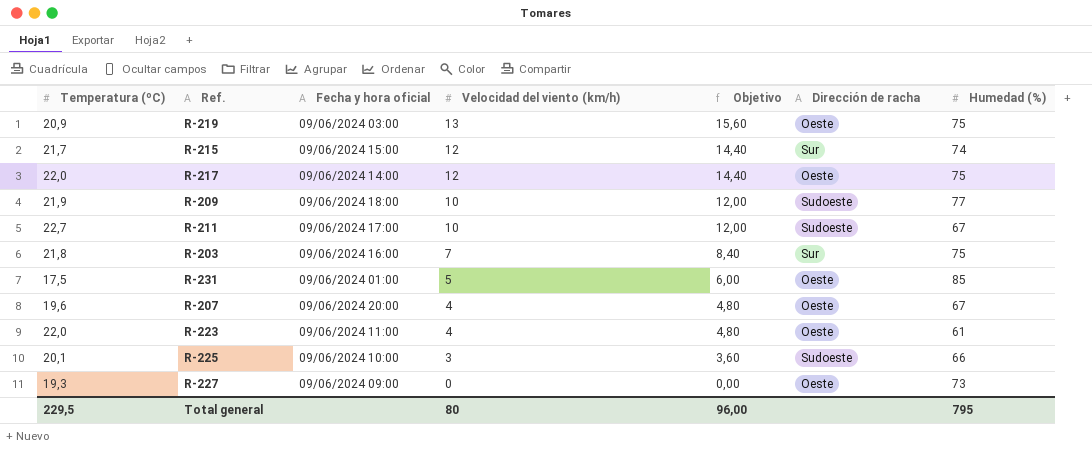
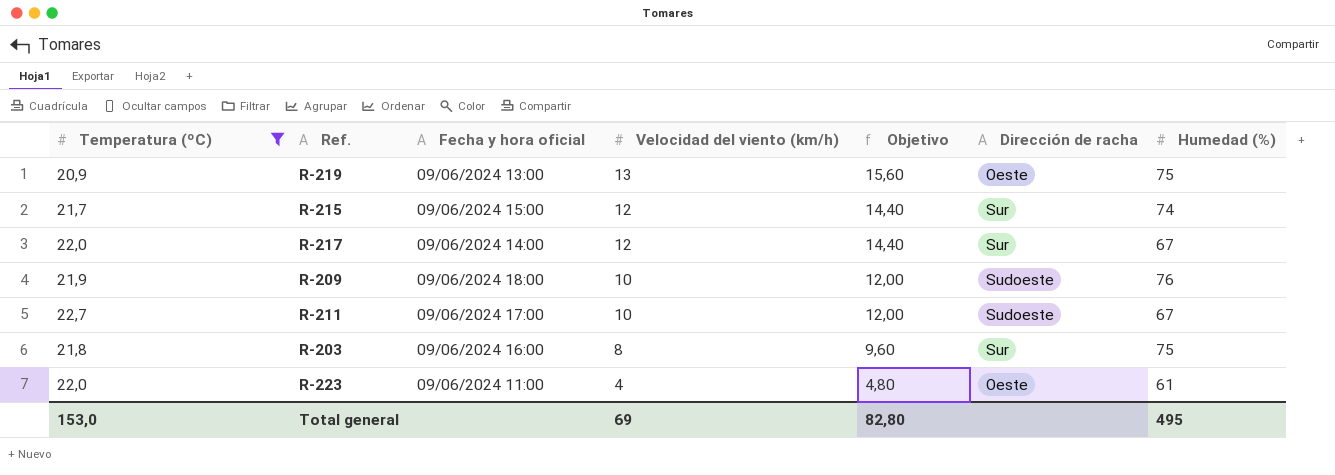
filter: none -> Temperatura (ºC) >= 20,9
R-219 | Fecha y hora oficial: 09/06/2024 03:00 -> 09/06/2024 13:00
R-217 | Dirección de racha: Oeste -> Sur
R-217 | Humedad (%): 75 -> 67
R-209 | Humedad (%): 77 -> 76
R-203 | Velocidad del viento (km/h): 7 -> 8
R-203 | Objetivo: 8,40 -> 9,60
Total general | Temperatura (ºC): 229,5 -> 153,0
Total general | Velocidad del viento (km/h): 80 -> 69
Total general | Objetivo: 96,00 -> 82,80
Total general | Humedad (%): 795 -> 495

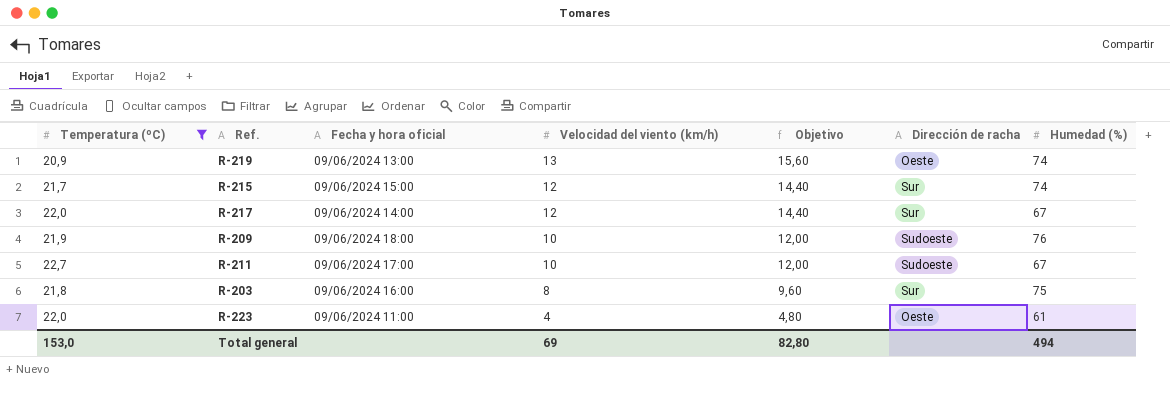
R-219 | Humedad (%): 75 -> 74
Total general | Humedad (%): 495 -> 494

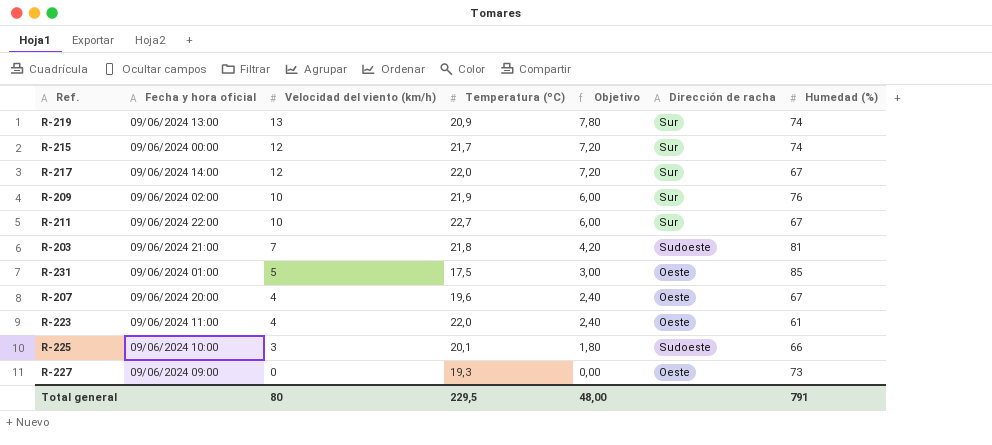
filter: Temperatura (ºC) >= 20,9 -> none
column Temperatura (ºC) | position: 1 -> 4
column Objetivo | formula: [Velocidad del viento (km/h)] * 1,2 -> [Velocidad del viento (km/h)] * 0,6
R-219 | Dirección de racha: Oeste -> Sur
R-215 | Fecha y hora oficial: 09/06/2024 15:00 -> 09/06/2024 00:00
R-209 | Fecha y hora oficial: 09/06/2024 18:00 -> 09/06/2024 02:00
R-209 | Dirección de racha: Sudoeste -> Sur
R-211 | Fecha y hora oficial: 09/06/2024 17:00 -> 09/06/2024 22:00
R-211 | Dirección de racha: Sudoeste -> Sur
R-203 | Fecha y hora oficial: 09/06/2024 16:00 -> 09/06/2024 21:00
R-203 | Velocidad del viento (km/h): 8 -> 7
R-203 | Dirección de racha: Sur -> Sudoeste
R-203 | Humedad (%): 75 -> 81
Total general | Velocidad del viento (km/h): 69 -> 80
Total general | Temperatura (ºC): 153,0 -> 229,5
Total general | Objetivo: 82,80 -> 48,00
Total general | Humedad (%): 494 -> 791

